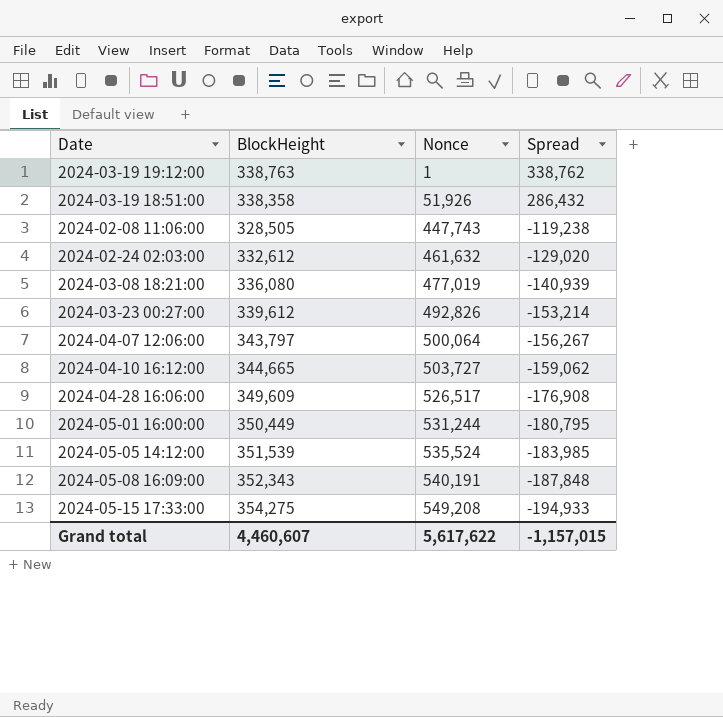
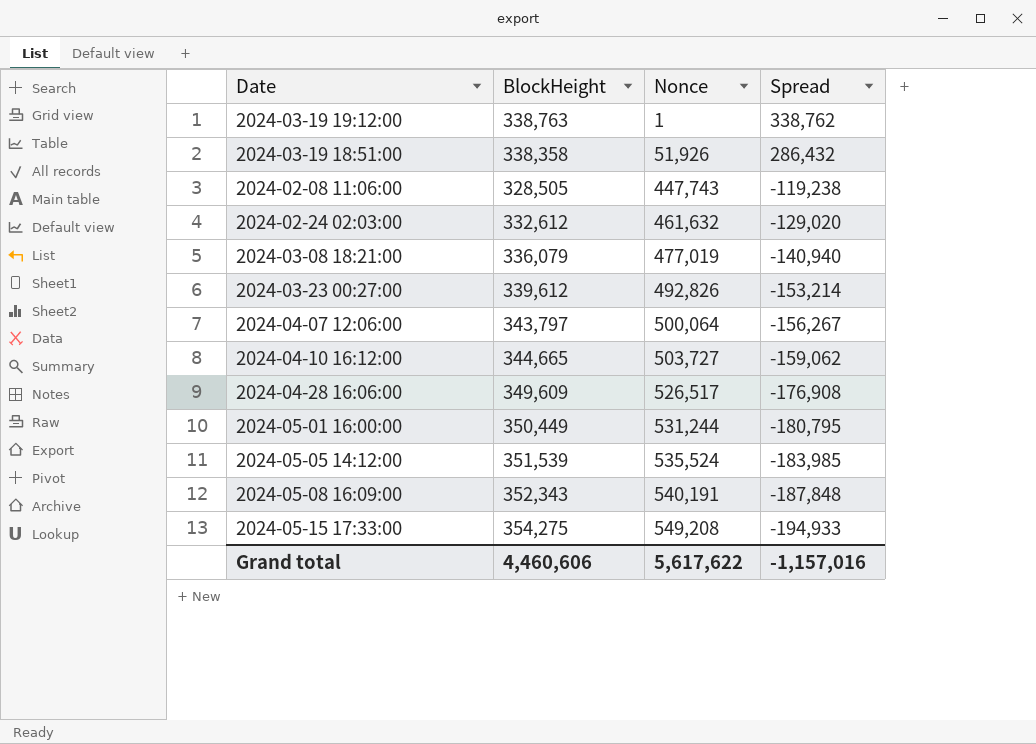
2024-03-08 18:21:00 | BlockHeight: 336,080 -> 336,079
2024-03-08 18:21:00 | Spread: -140,939 -> -140,940
Grand total | BlockHeight: 4,460,607 -> 4,460,606
Grand total | Spread: -1,157,015 -> -1,157,016

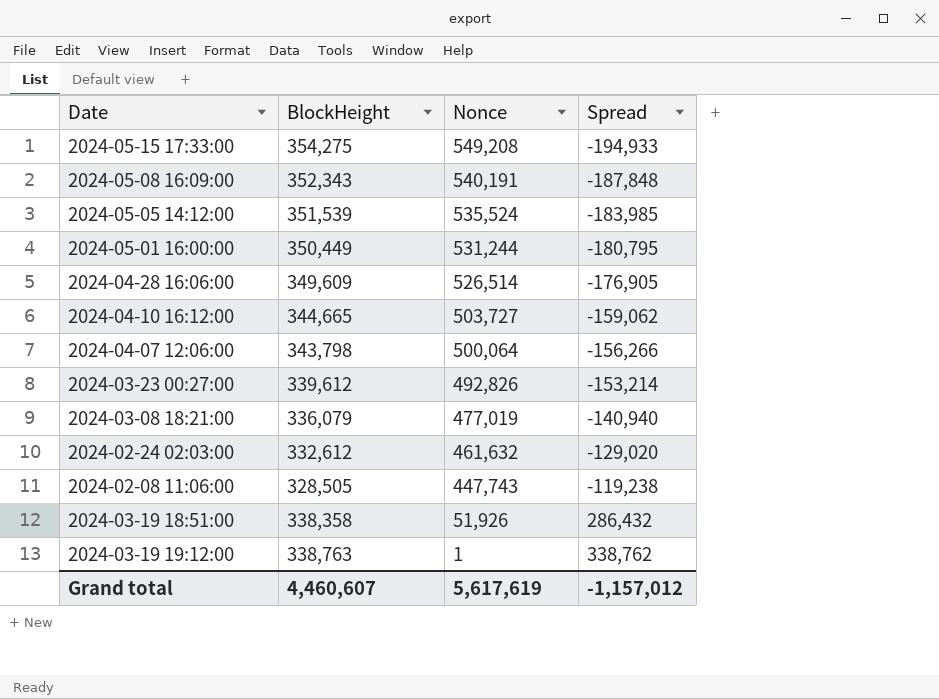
row order: Nonce ascending -> Nonce descending
2024-04-28 16:06:00 | Nonce: 526,517 -> 526,514
2024-04-28 16:06:00 | Spread: -176,908 -> -176,905
2024-04-07 12:06:00 | BlockHeight: 343,797 -> 343,798
2024-04-07 12:06:00 | Spread: -156,267 -> -156,266
Grand total | BlockHeight: 4,460,606 -> 4,460,607
Grand total | Nonce: 5,617,622 -> 5,617,619
Grand total | Spread: -1,157,016 -> -1,157,012

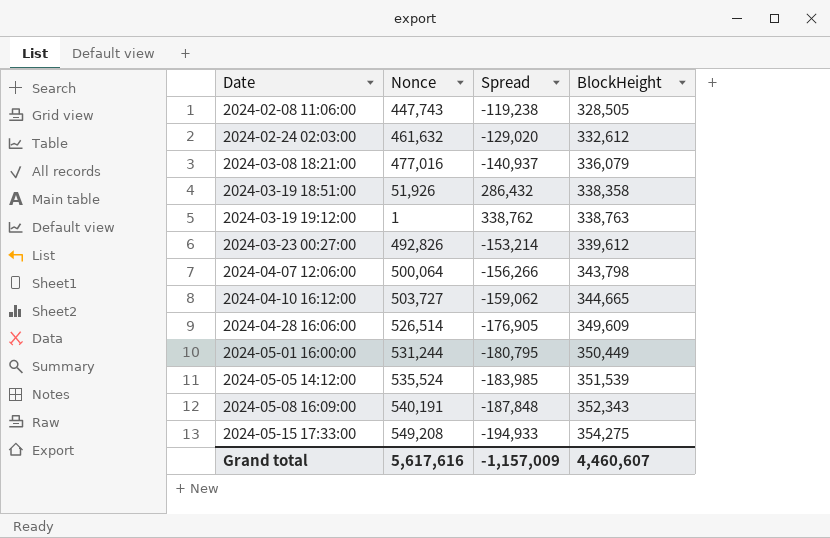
row order: Nonce descending -> Date ascending
column BlockHeight | position: 2 -> 4
2024-03-08 18:21:00 | Nonce: 477,019 -> 477,016
2024-03-08 18:21:00 | Spread: -140,940 -> -140,937
Grand total | Nonce: 5,617,619 -> 5,617,616
Grand total | Spread: -1,157,012 -> -1,157,009

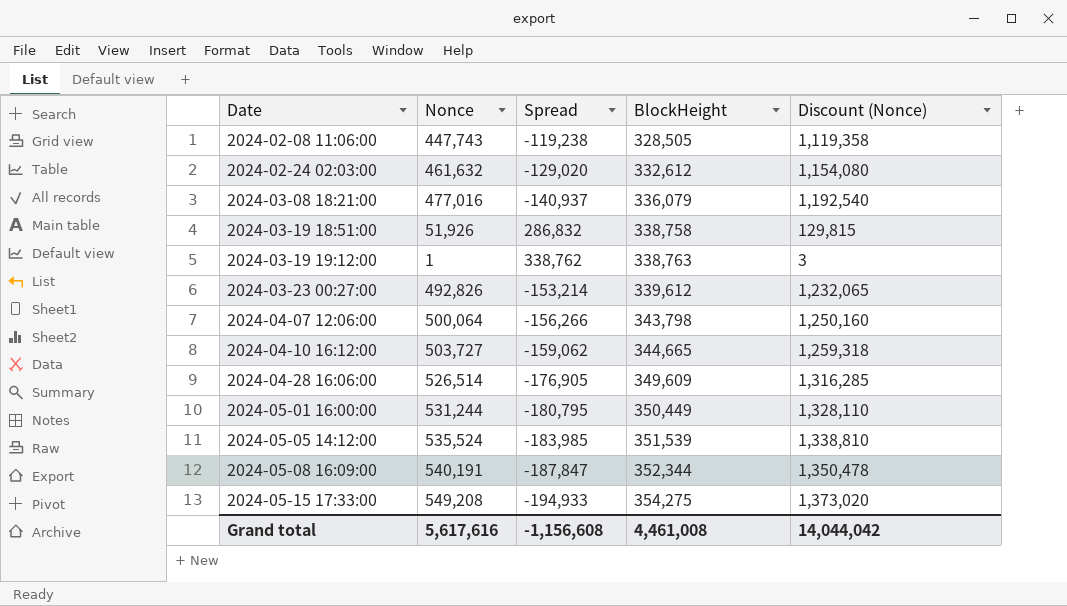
column Discount (Nonce) | formula: none -> [Nonce] * 2.5
2024-03-19 18:51:00 | Spread: 286,432 -> 286,832
2024-03-19 18:51:00 | BlockHeight: 338,358 -> 338,758
2024-05-08 16:09:00 | Spread: -187,848 -> -187,847
2024-05-08 16:09:00 | BlockHeight: 352,343 -> 352,344
Grand total | Spread: -1,157,009 -> -1,156,608
Grand total | BlockHeight: 4,460,607 -> 4,461,008

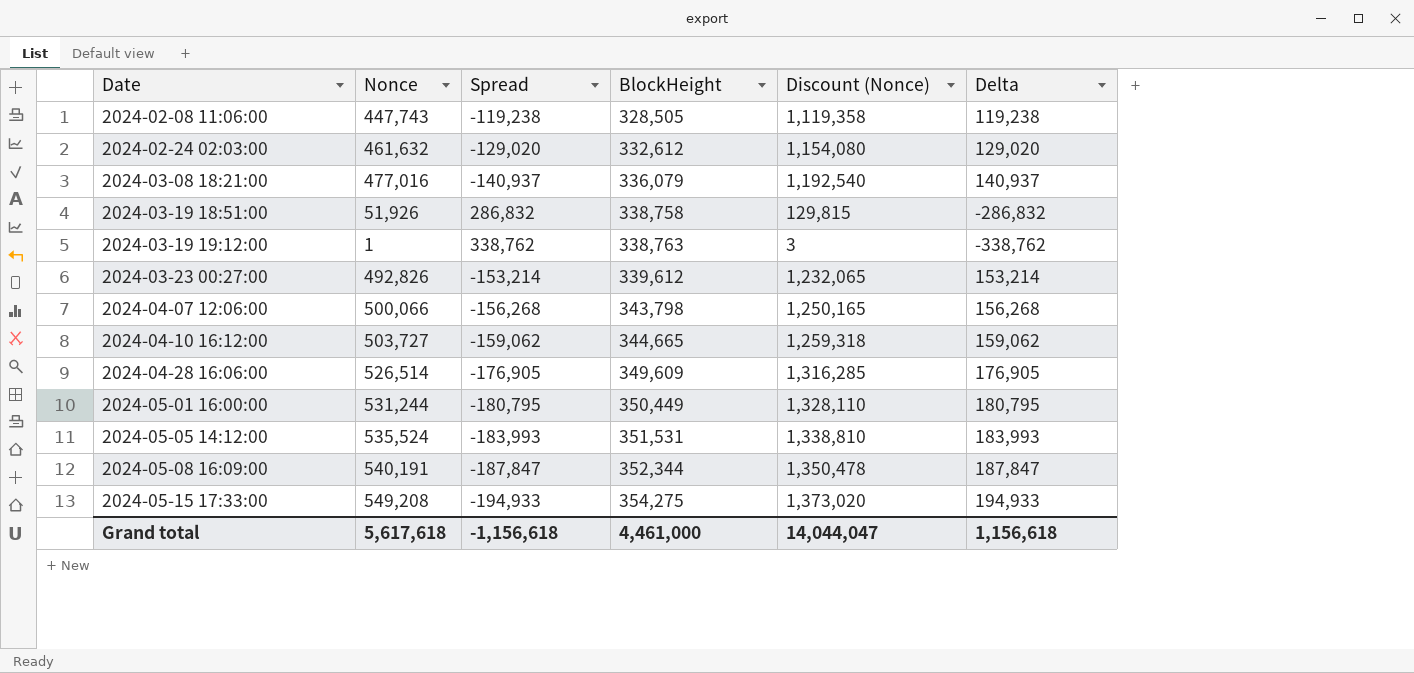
column Delta | formula: none -> [Nonce] - [BlockHeight]
2024-04-07 12:06:00 | Nonce: 500,064 -> 500,066
2024-04-07 12:06:00 | Spread: -156,266 -> -156,268
2024-04-07 12:06:00 | Discount (Nonce): 1,250,160 -> 1,250,165
2024-05-05 14:12:00 | Spread: -183,985 -> -183,993
2024-05-05 14:12:00 | BlockHeight: 351,539 -> 351,531
Grand total | Nonce: 5,617,616 -> 5,617,618
Grand total | Spread: -1,156,608 -> -1,156,618
Grand total | BlockHeight: 4,461,008 -> 4,461,000
Grand total | Discount (Nonce): 14,044,042 -> 14,044,047

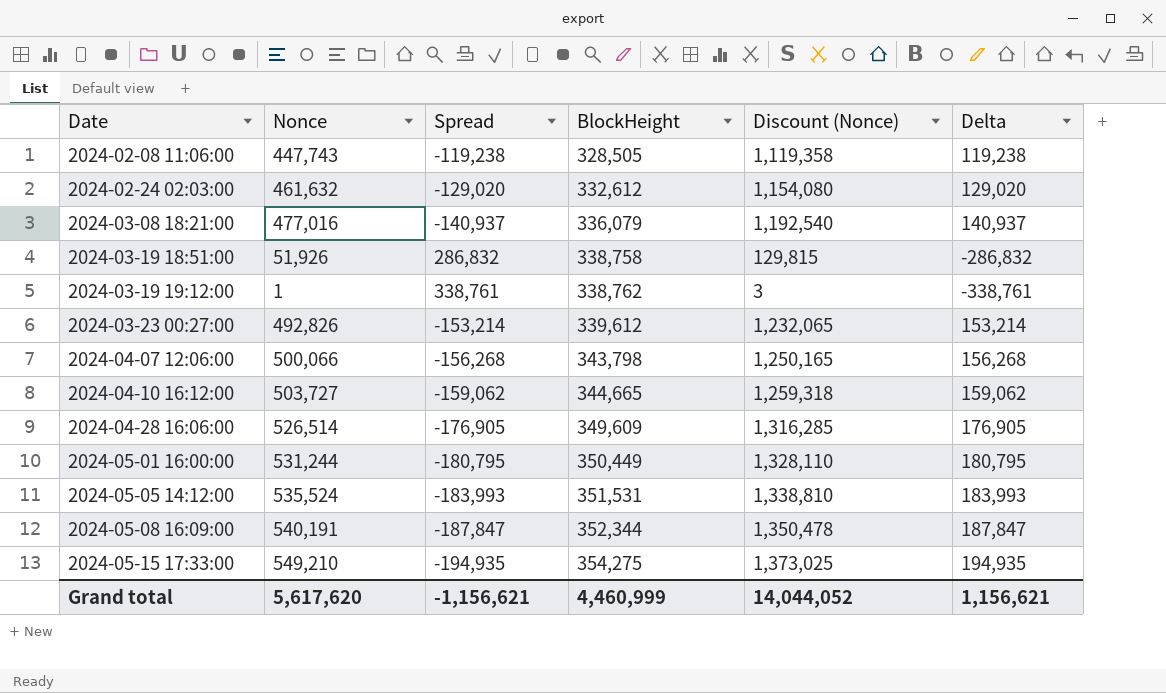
2024-03-19 19:12:00 | Spread: 338,762 -> 338,761
2024-03-19 19:12:00 | BlockHeight: 338,763 -> 338,762
2024-03-19 19:12:00 | Delta: -338,762 -> -338,761
2024-05-15 17:33:00 | Nonce: 549,208 -> 549,210
2024-05-15 17:33:00 | Spread: -194,933 -> -194,935
2024-05-15 17:33:00 | Discount (Nonce): 1,373,020 -> 1,373,025
2024-05-15 17:33:00 | Delta: 194,933 -> 194,935
Grand total | Nonce: 5,617,618 -> 5,617,620
Grand total | Spread: -1,156,618 -> -1,156,621
Grand total | BlockHeight: 4,461,000 -> 4,460,999
Grand total | Discount (Nonce): 14,044,047 -> 14,044,052
Grand total | Delta: 1,156,618 -> 1,156,621

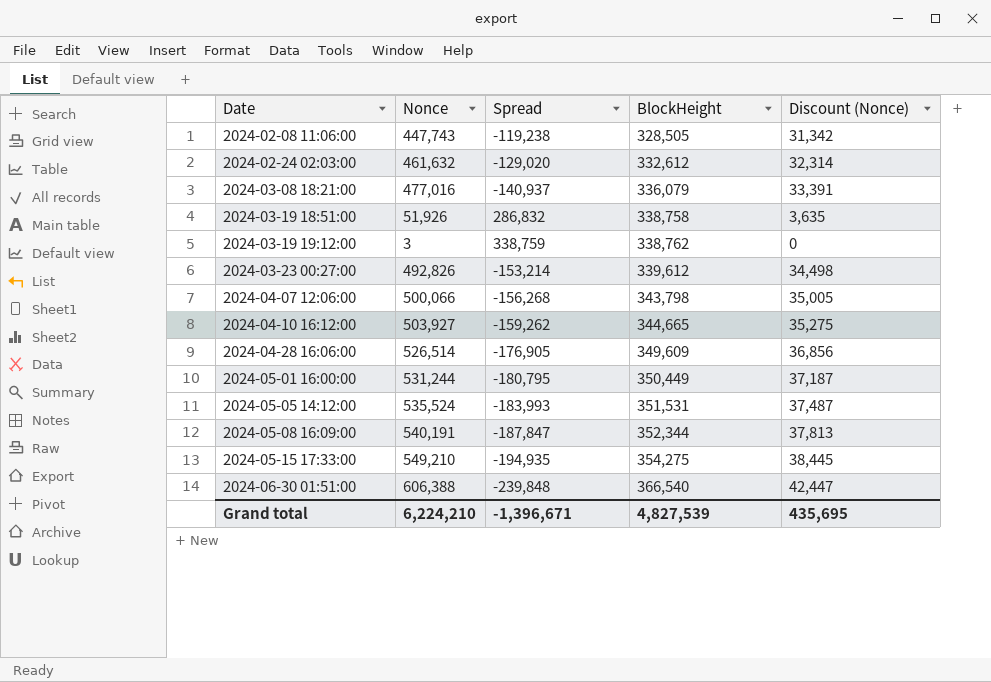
column Delta | formula: [Nonce] - [BlockHeight] -> none
column Discount (Nonce) | formula: [Nonce] * 2.5 -> [Nonce] * 0.07
2024-03-19 19:12:00 | Nonce: 1 -> 3
2024-03-19 19:12:00 | Spread: 338,761 -> 338,759
2024-04-10 16:12:00 | Nonce: 503,727 -> 503,927
2024-04-10 16:12:00 | Spread: -159,062 -> -159,262
row 2024-06-30 01:51:00: none -> 606,388 | -239,848 | 366,540 | 42,447
Grand total | Nonce: 5,617,620 -> 6,224,210
Grand total | Spread: -1,156,621 -> -1,396,671
Grand total | BlockHeight: 4,460,999 -> 4,827,539
Grand total | Discount (Nonce): 14,044,052 -> 435,695

